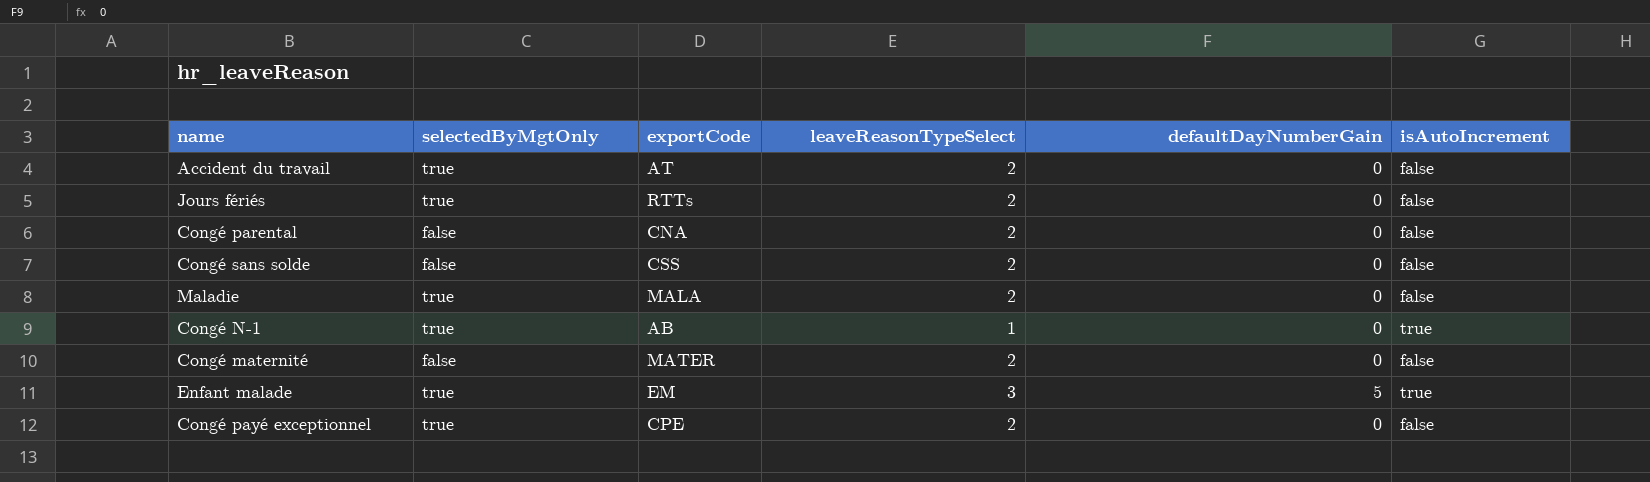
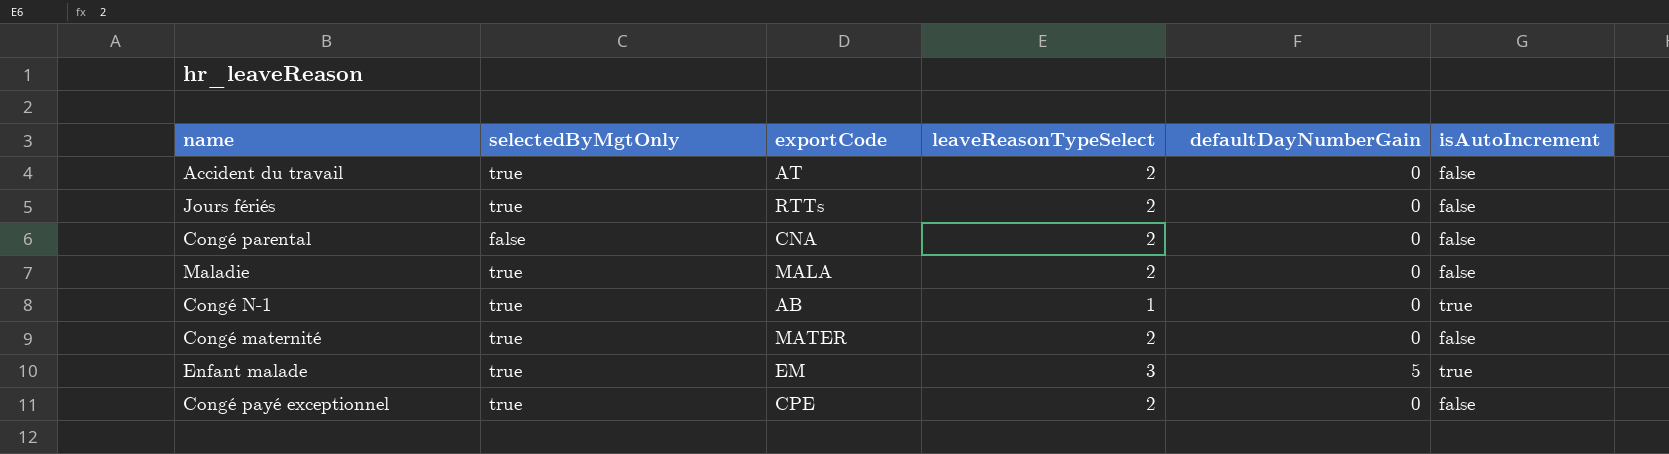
row Congé sans solde: false | CSS | 2 | 0 | false -> none
Congé maternité | selectedByMgtOnly: false -> true

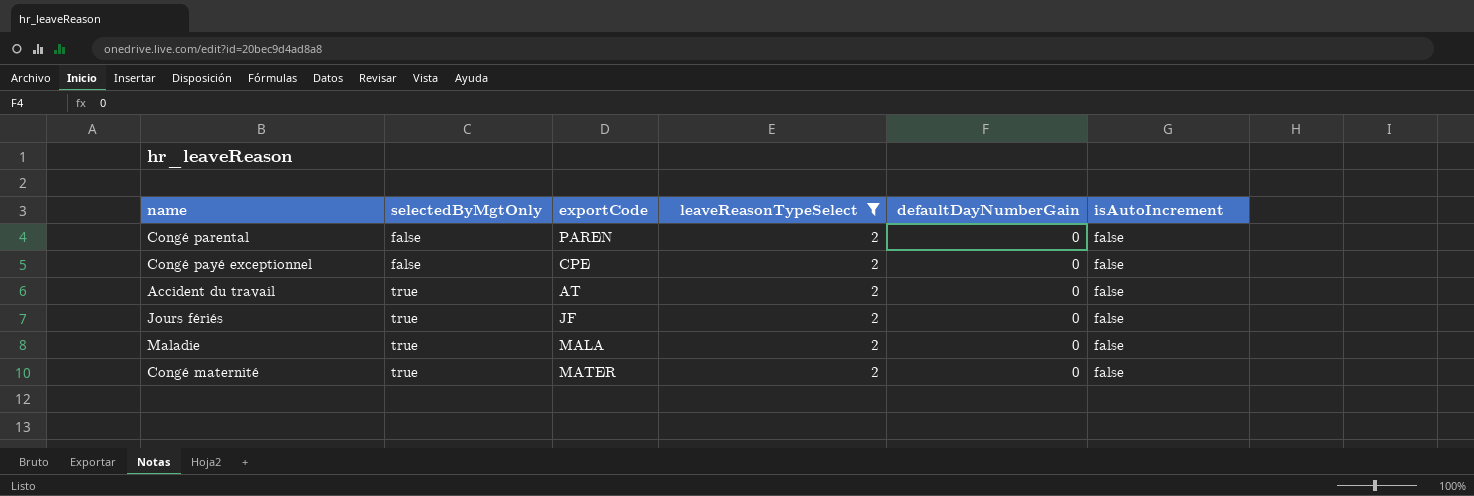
filter: none -> leaveReasonTypeSelect = 2
row order: none -> selectedByMgtOnly ascending
Congé parental | exportCode: CNA -> PAREN
Congé payé exceptionnel | selectedByMgtOnly: true -> false
Jours fériés | exportCode: RTTs -> JF

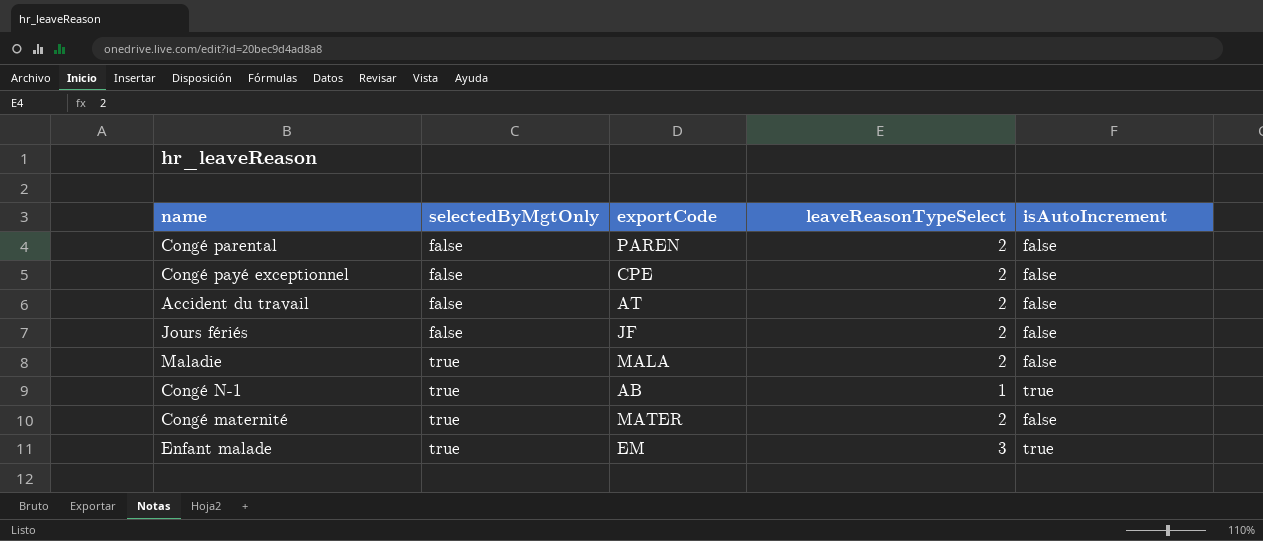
filter: leaveReasonTypeSelect = 2 -> none
column defaultDayNumberGain | position: 5 -> none
Accident du travail | selectedByMgtOnly: true -> false
Jours fériés | selectedByMgtOnly: true -> false

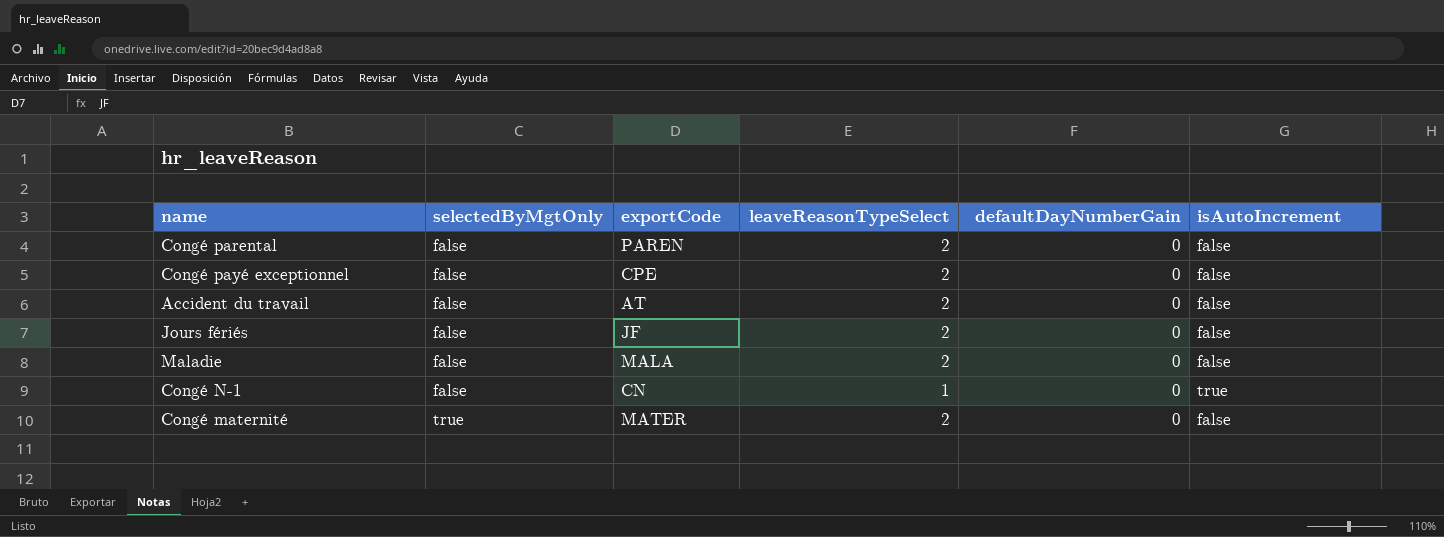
column defaultDayNumberGain | position: none -> 5
row Enfant malade: true | EM | 3 | true -> none
Maladie | selectedByMgtOnly: true -> false
Congé N-1 | selectedByMgtOnly: true -> false
Congé N-1 | exportCode: AB -> CN

